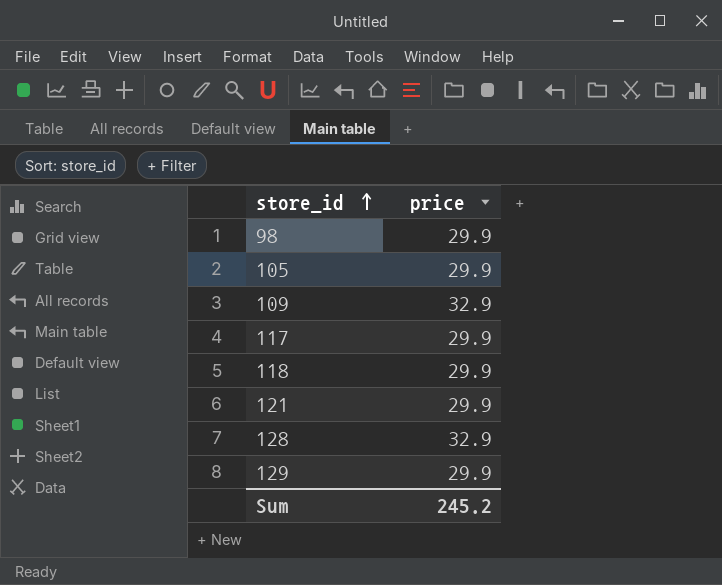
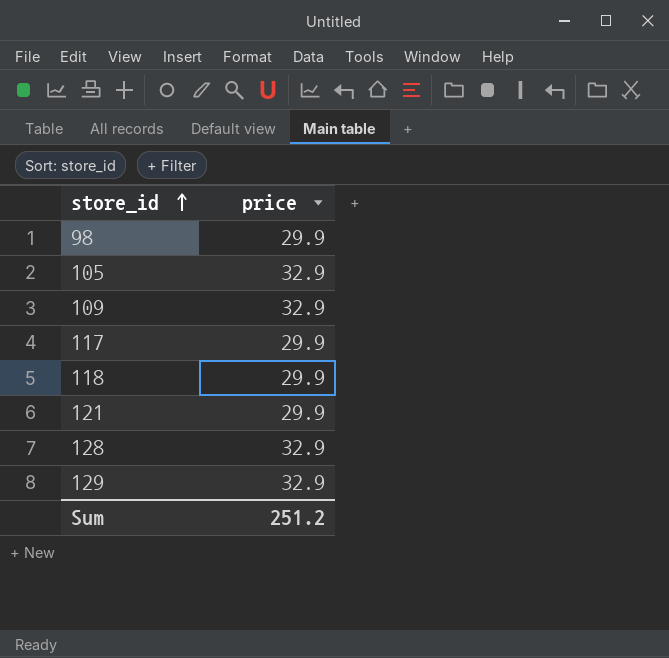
105 | price: 29.9 -> 32.9
129 | price: 29.9 -> 32.9
Sum | price: 245.2 -> 251.2

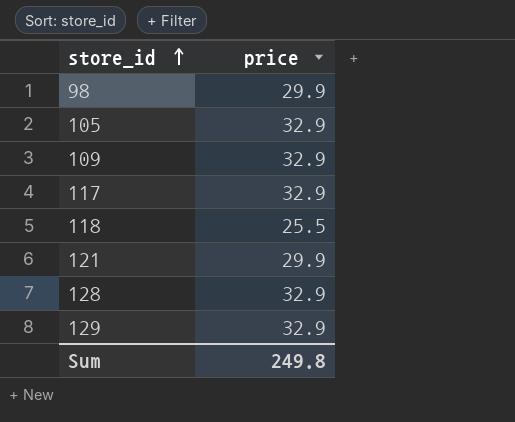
117 | price: 29.9 -> 32.9
118 | price: 29.9 -> 25.5
Sum | price: 251.2 -> 249.8

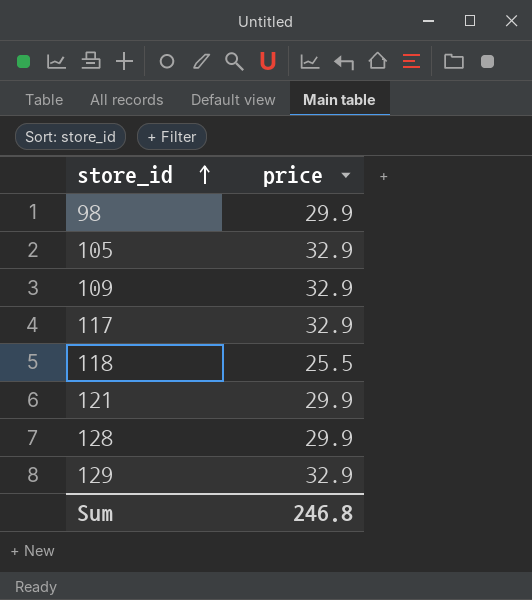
128 | price: 32.9 -> 29.9
Sum | price: 249.8 -> 246.8

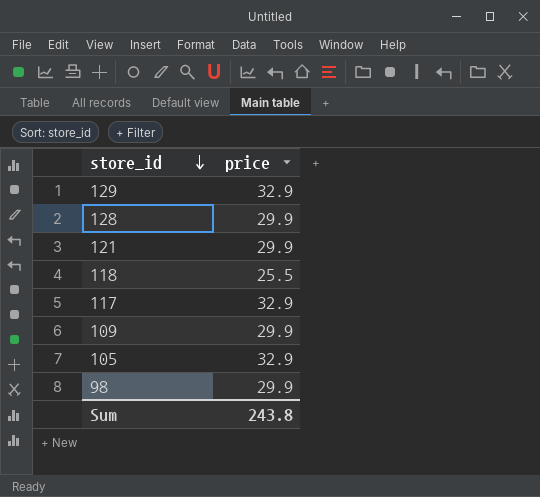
row order: store_id ascending -> store_id descending
109 | price: 32.9 -> 29.9
Sum | price: 246.8 -> 243.8

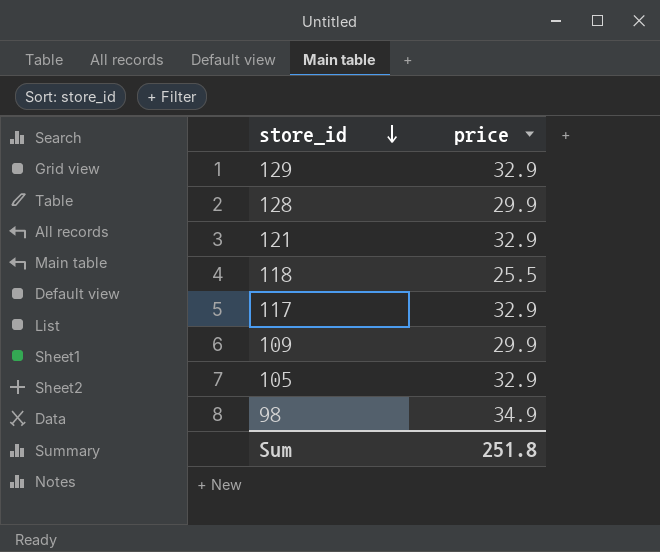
121 | price: 29.9 -> 32.9
98 | price: 29.9 -> 34.9
Sum | price: 243.8 -> 251.8

